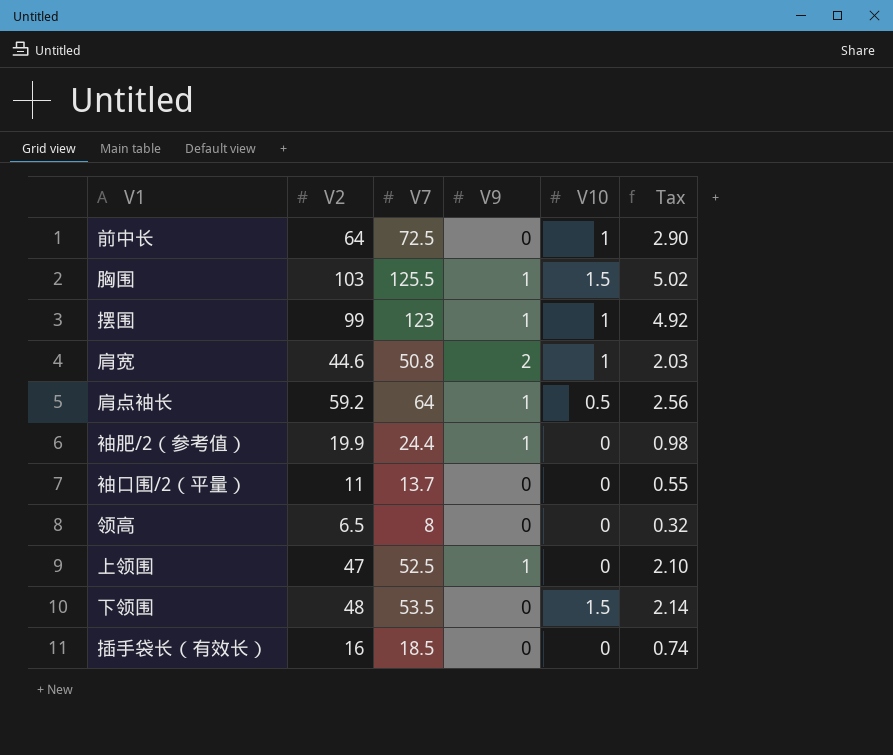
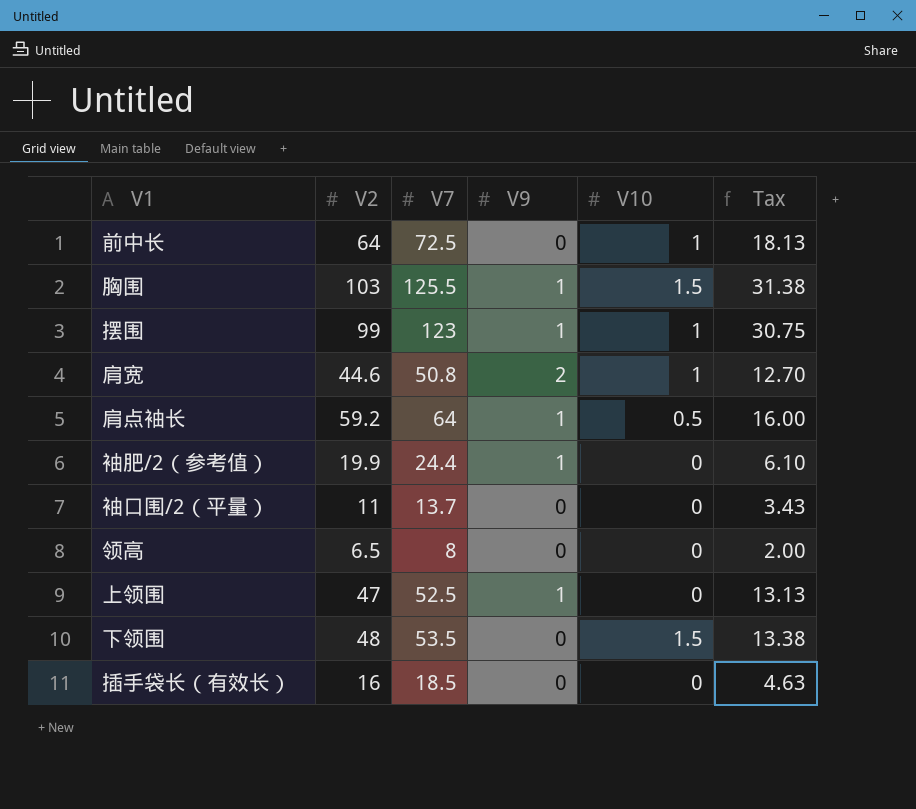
column Tax | formula: [V7] * 0.04 -> [V7] * 0.25

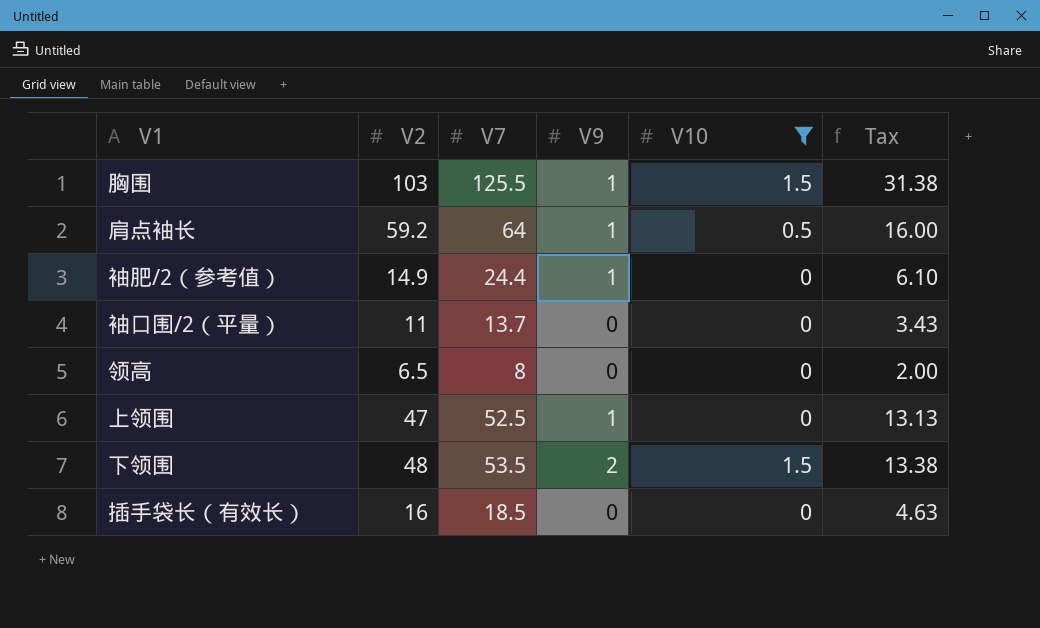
filter: none -> V10 != 1
袖肥/2（参考值） | V2: 19.9 -> 14.9
下领围 | V9: 0 -> 2

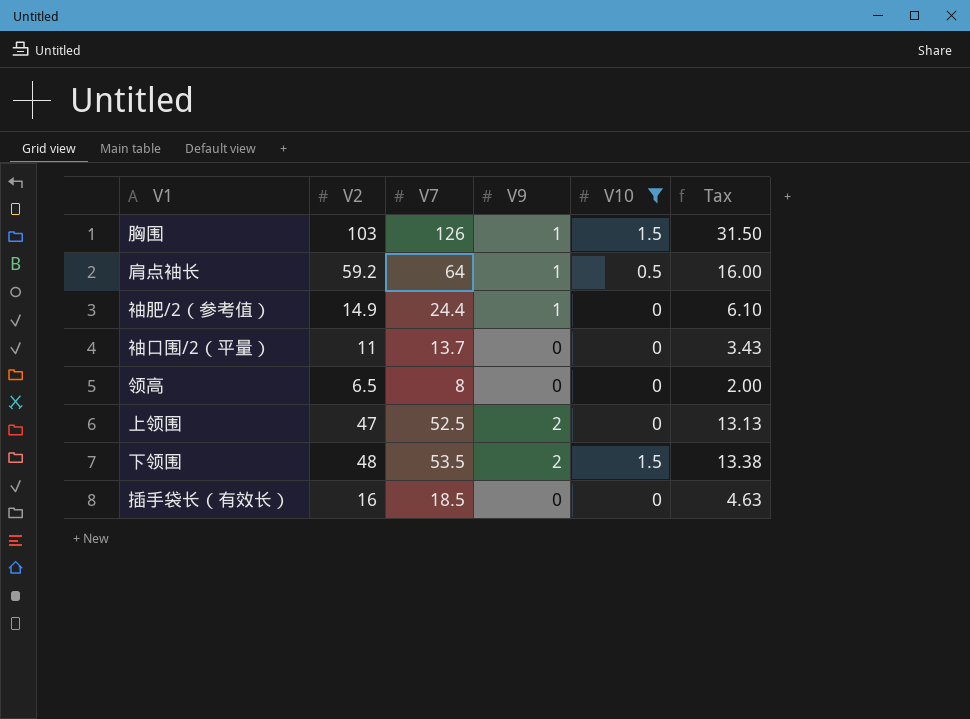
胸围 | V7: 125.5 -> 126
胸围 | Tax: 31.38 -> 31.50
上领围 | V9: 1 -> 2

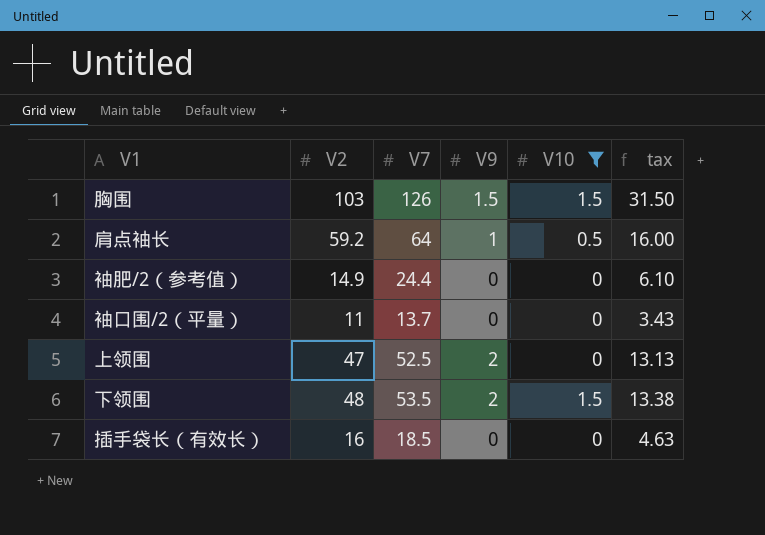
column name: Tax -> tax
row 领高: 6.5 | 8 | 0 | 0 | 2.00 -> none
胸围 | V9: 1 -> 1.5
袖肥/2（参考值） | V9: 1 -> 0

